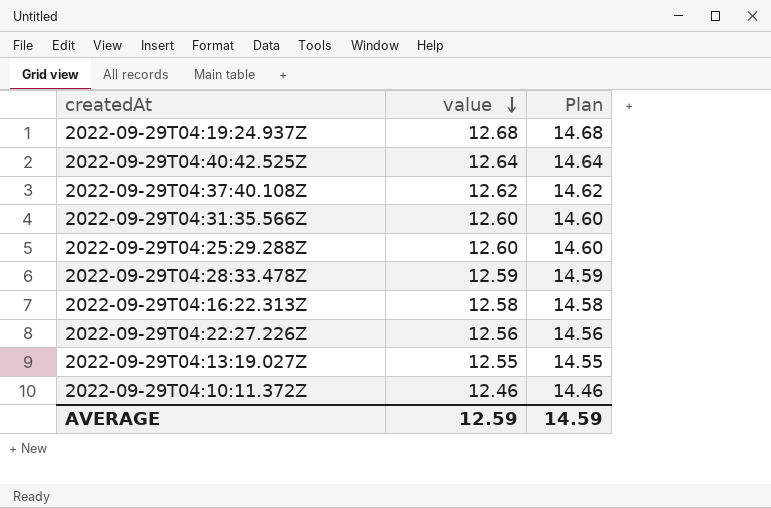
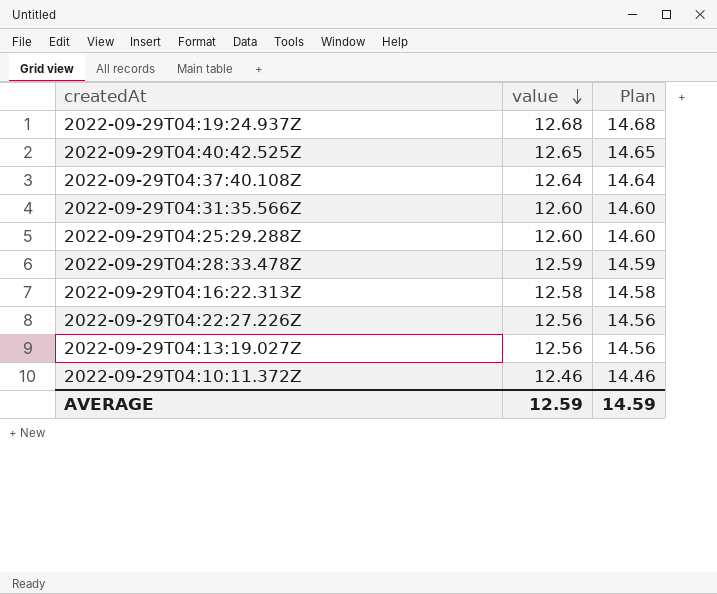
2022-09-29T04:40:42.525Z | value: 12.64 -> 12.65
2022-09-29T04:40:42.525Z | Plan: 14.64 -> 14.65
2022-09-29T04:37:40.108Z | value: 12.62 -> 12.64
2022-09-29T04:37:40.108Z | Plan: 14.62 -> 14.64
2022-09-29T04:13:19.027Z | value: 12.55 -> 12.56
2022-09-29T04:13:19.027Z | Plan: 14.55 -> 14.56

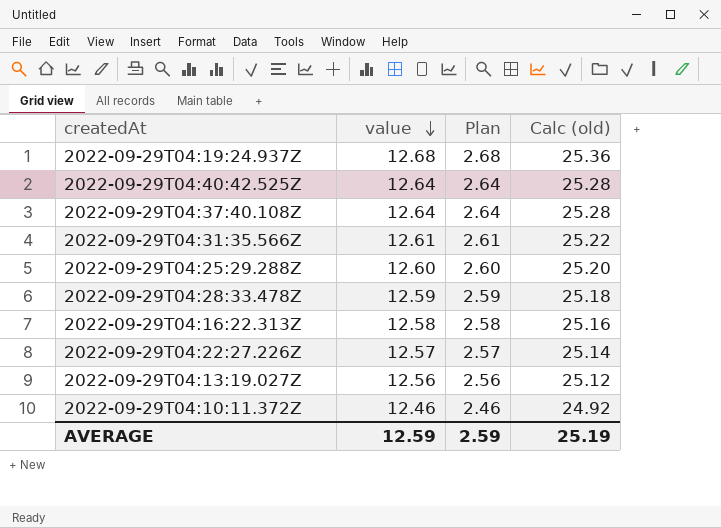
column Plan | formula: [value] + 2 -> [value] - 10
column Calc (old) | formula: none -> [value] * 2
2022-09-29T04:40:42.525Z | value: 12.65 -> 12.64
2022-09-29T04:31:35.566Z | value: 12.60 -> 12.61
2022-09-29T04:22:27.226Z | value: 12.56 -> 12.57
AVERAGE | Plan: 14.59 -> 2.59

